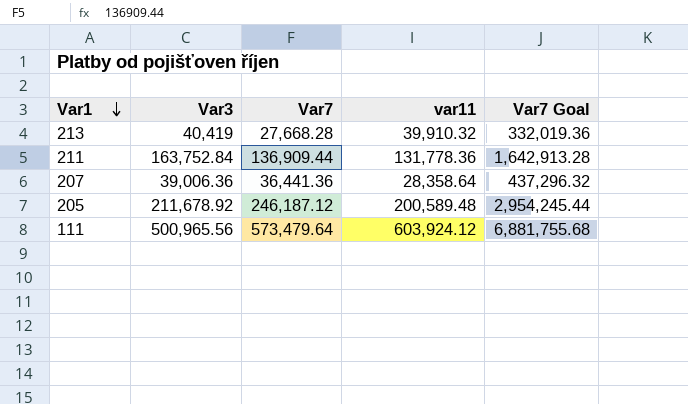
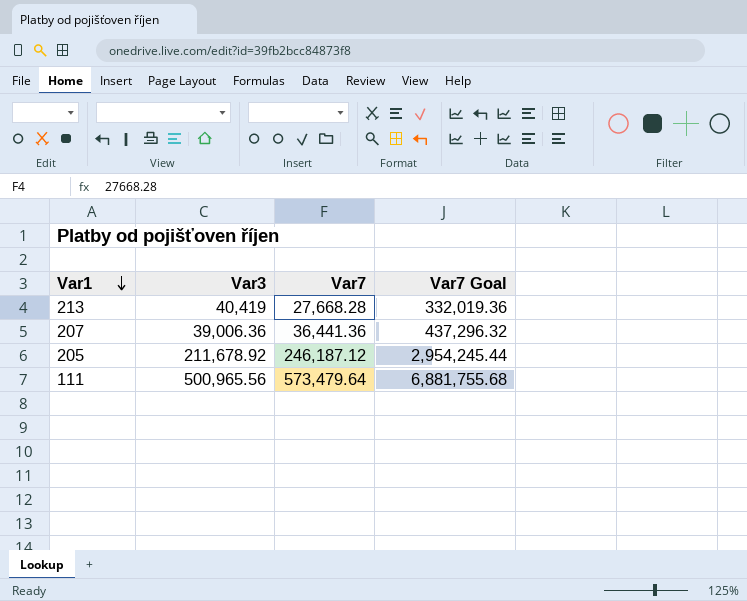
column var11 | position: 4 -> none
row 211: 163,752.84 | 136,909.44 | 131,778.36 | 1,642,913.28 -> none

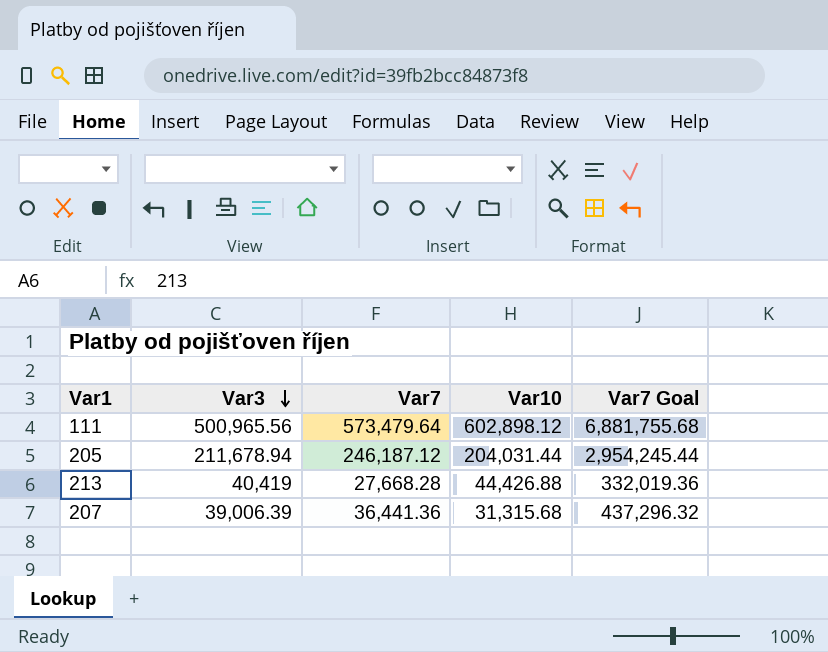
row order: Var1 descending -> Var3 descending
column Var10 | position: none -> 4
205 | Var3: 211,678.92 -> 211,678.94
207 | Var3: 39,006.36 -> 39,006.39

